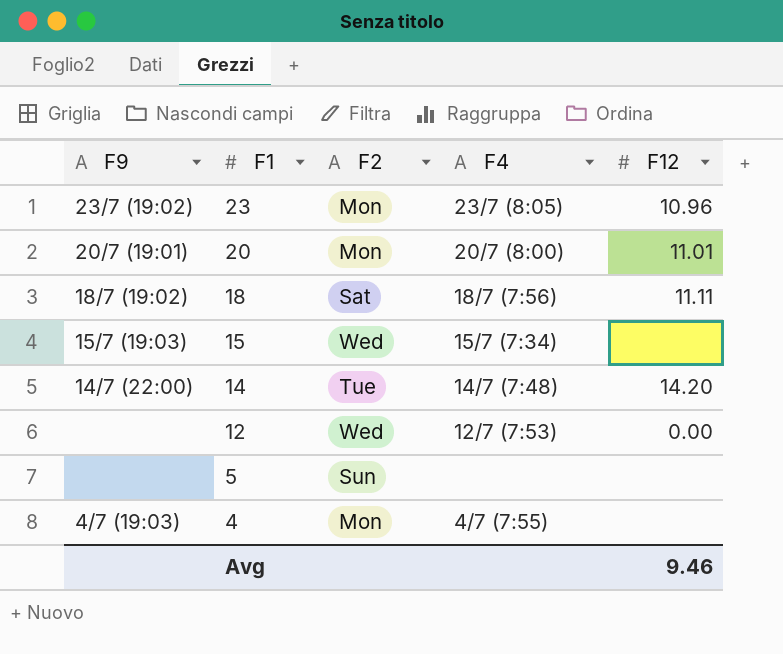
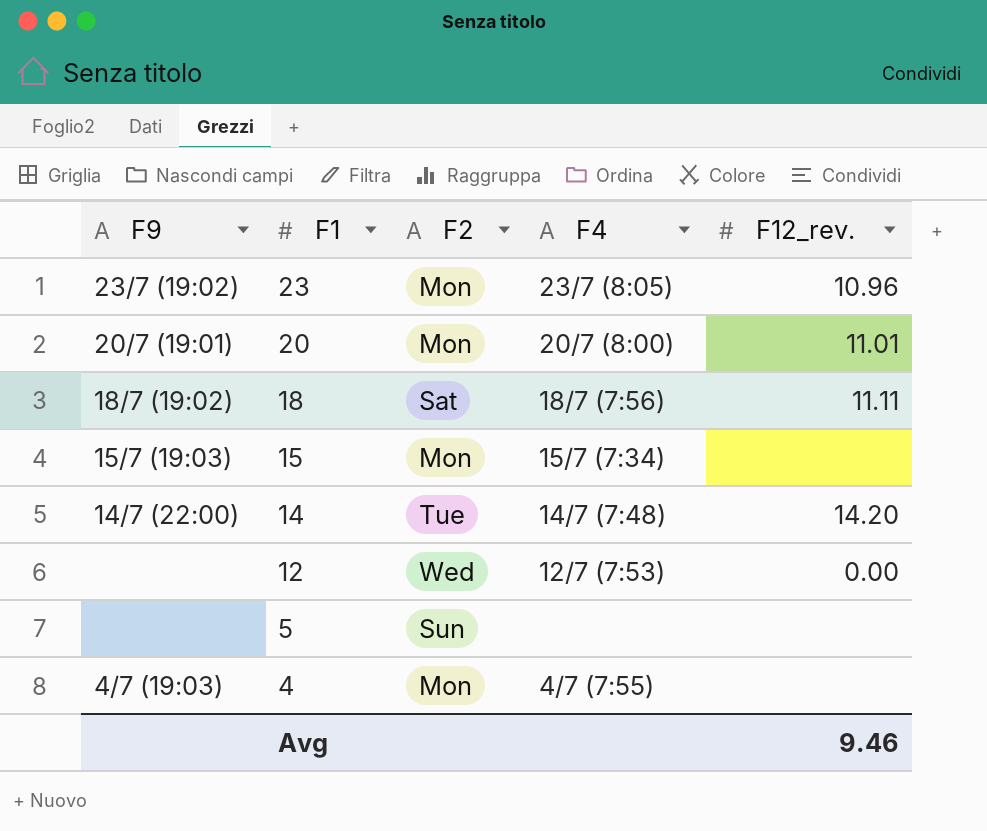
column name: F12 -> F12_rev.
15 | F2: Wed -> Mon

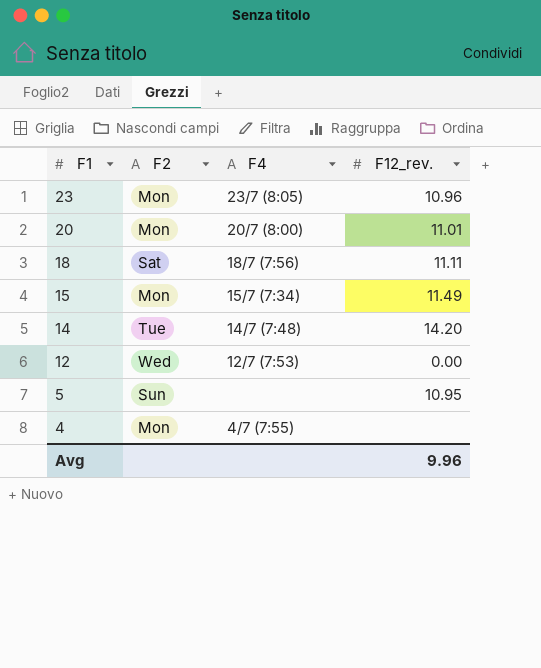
column F9 | position: 1 -> none
15 | F12_rev.: none -> 11.49
5 | F12_rev.: none -> 10.95
Avg | F12_rev.: 9.46 -> 9.96

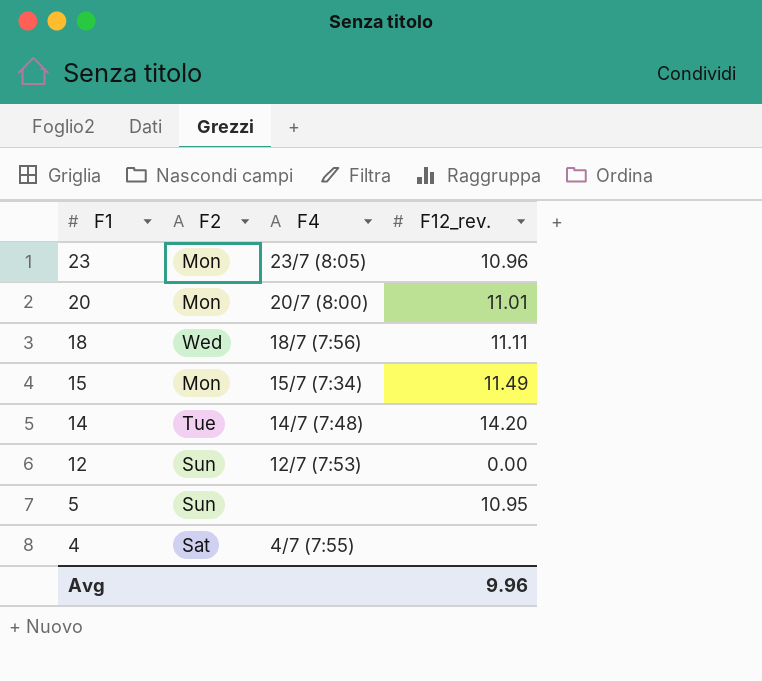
18 | F2: Sat -> Wed
12 | F2: Wed -> Sun
4 | F2: Mon -> Sat

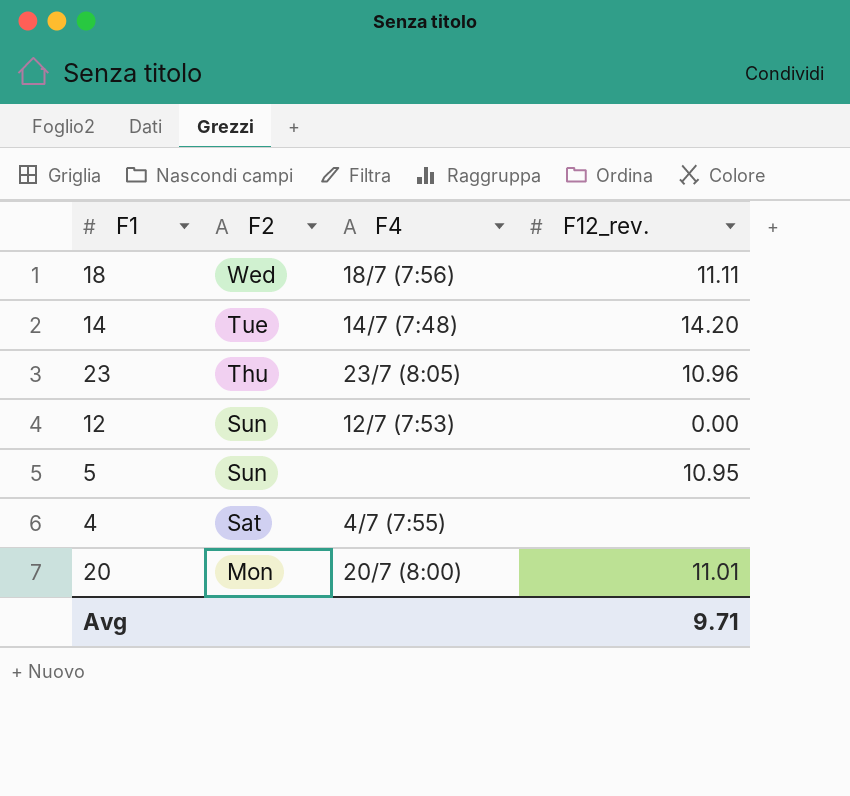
row order: F1 descending -> F2 descending
row 15: Mon | 15/7 (7:34) | 11.49 -> none
23 | F2: Mon -> Thu
Avg | F12_rev.: 9.96 -> 9.71

